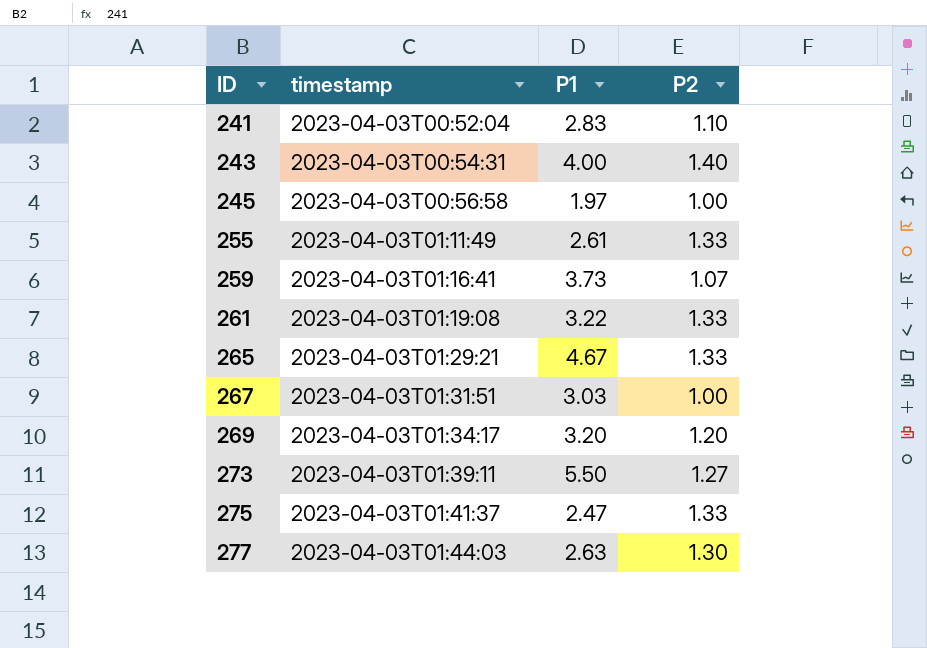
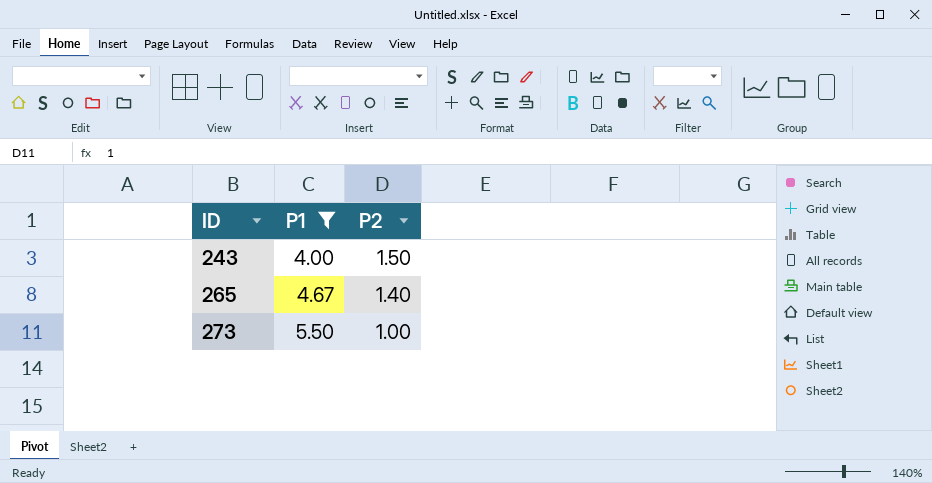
filter: none -> P1 >= 4.00
column timestamp | position: 2 -> none
243 | P2: 1.40 -> 1.50
265 | P2: 1.33 -> 1.40
273 | P2: 1.27 -> 1.00

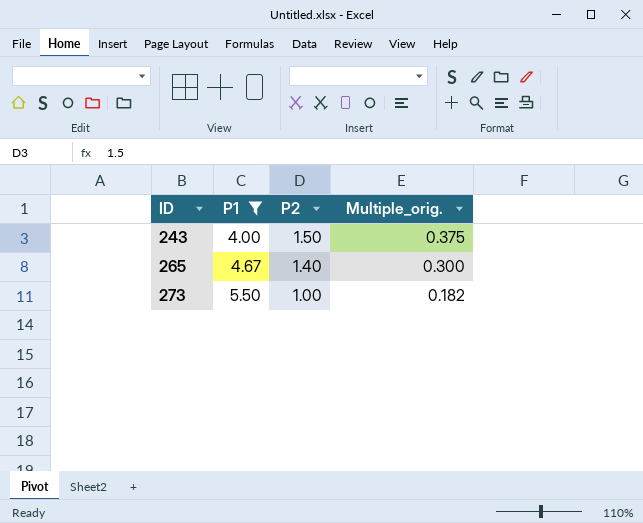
column Multiple_orig. | formula: none -> [P2] / [P1]

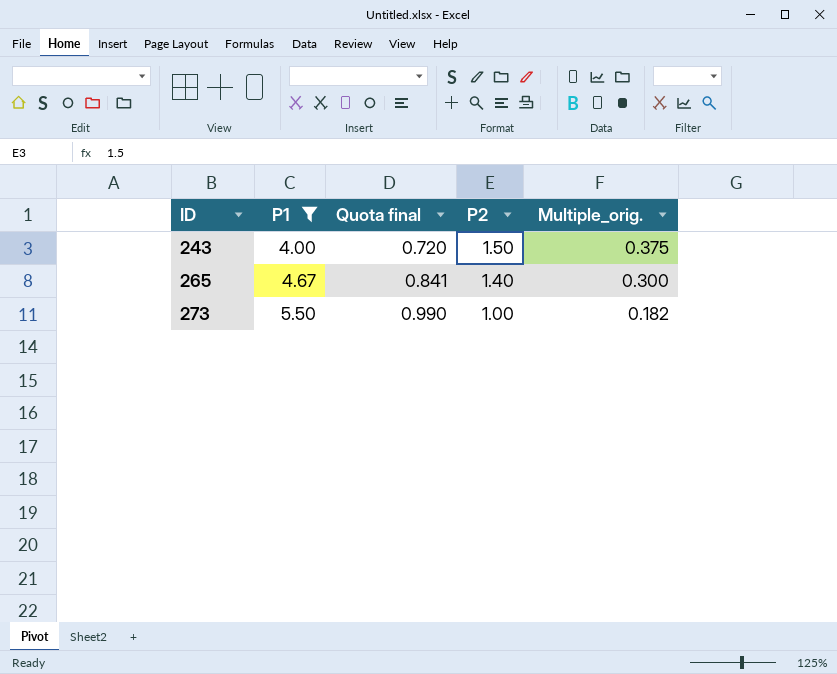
column Quota final | formula: none -> [P1] * 0.18

